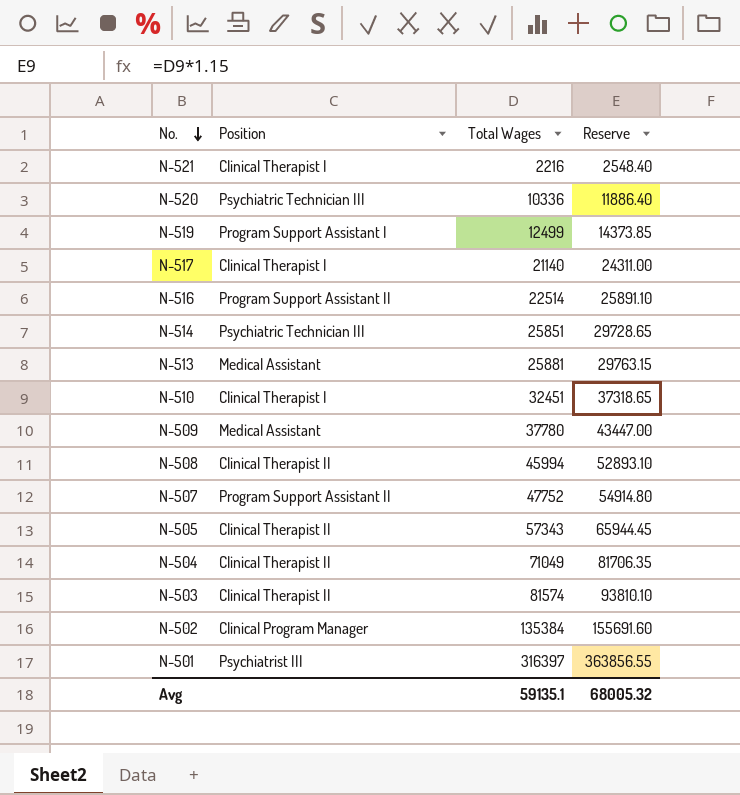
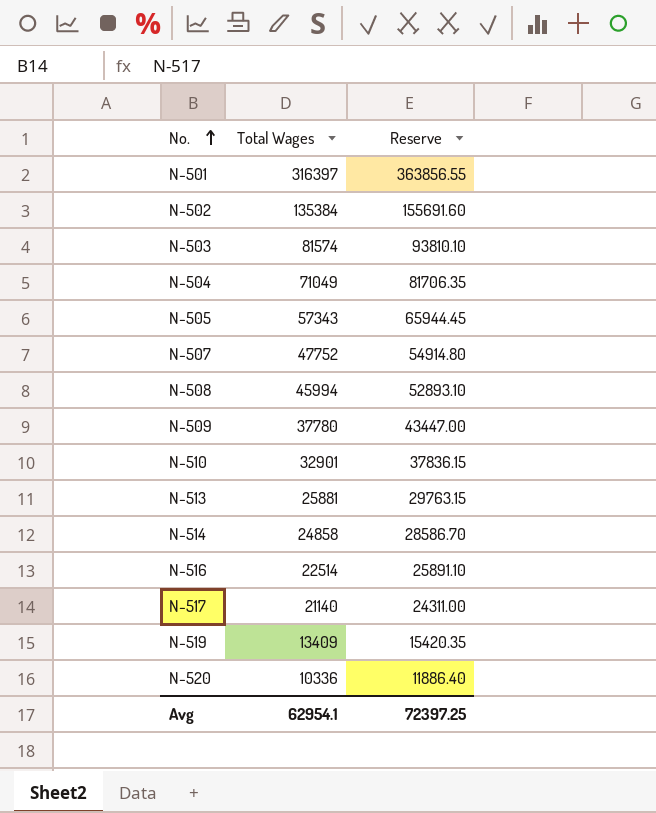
row order: No. descending -> No. ascending
column Position | position: 2 -> none
row N-521: Clinical Therapist I | 2216 | 2548.40 -> none
N-510 | Total Wages: 32451 -> 32901
N-510 | Reserve: 37318.65 -> 37836.15
N-514 | Total Wages: 25851 -> 24858
N-514 | Reserve: 29728.65 -> 28586.70
N-519 | Total Wages: 12499 -> 13409
N-519 | Reserve: 14373.85 -> 15420.35
Avg | Total Wages: 59135.1 -> 62954.1
Avg | Reserve: 68005.32 -> 72397.25

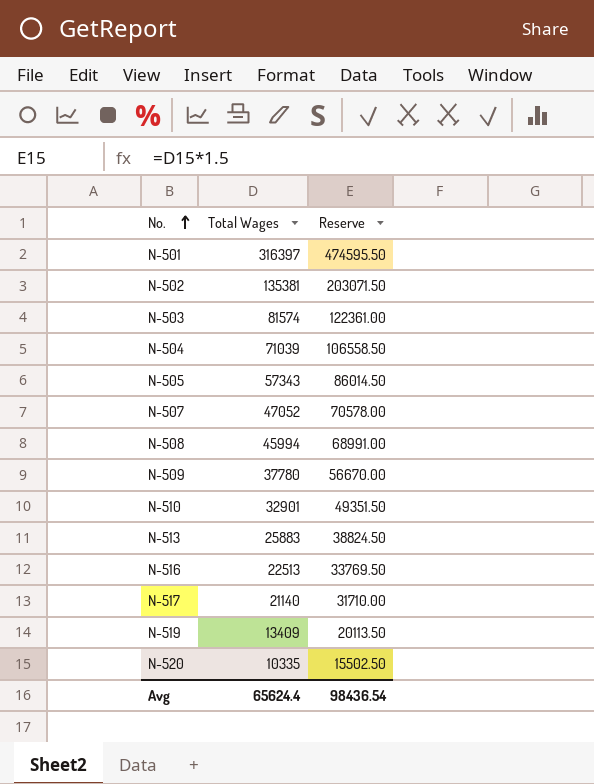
column Reserve | formula: [Total Wages] * 1.15 -> [Total Wages] * 1.5
row N-514: 24858 | 28586.70 -> none
N-502 | Total Wages: 135384 -> 135381
N-504 | Total Wages: 71049 -> 71039
N-507 | Total Wages: 47752 -> 47052
N-513 | Total Wages: 25881 -> 25883
N-516 | Total Wages: 22514 -> 22513
N-520 | Total Wages: 10336 -> 10335
Avg | Total Wages: 62954.1 -> 65624.4
Avg | Reserve: 72397.25 -> 98436.54

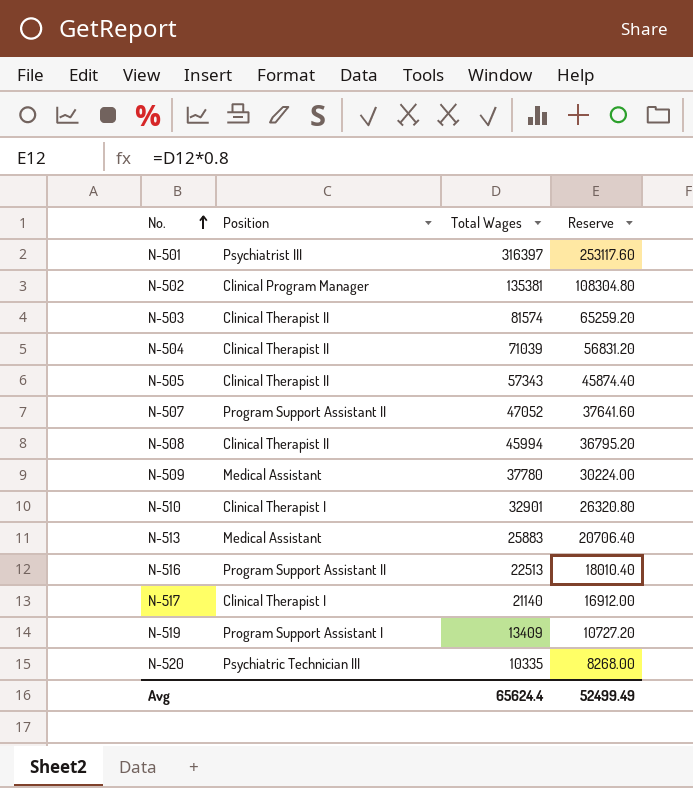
column Position | position: none -> 2
column Reserve | formula: [Total Wages] * 1.5 -> [Total Wages] * 0.8
Avg | Reserve: 98436.54 -> 52499.49

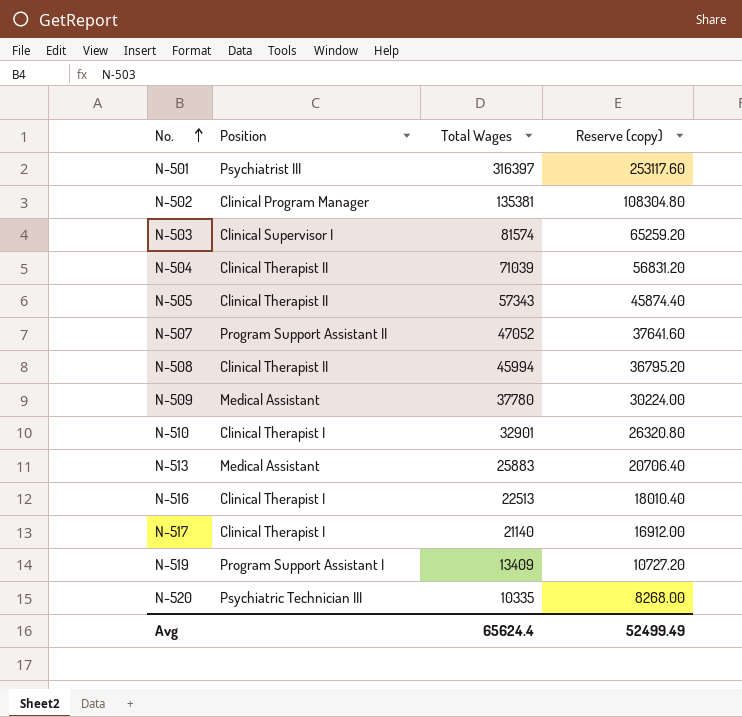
column name: Reserve -> Reserve (copy)
N-503 | Position: Clinical Therapist II -> Clinical Supervisor I
N-516 | Position: Program Support Assistant II -> Clinical Therapist I

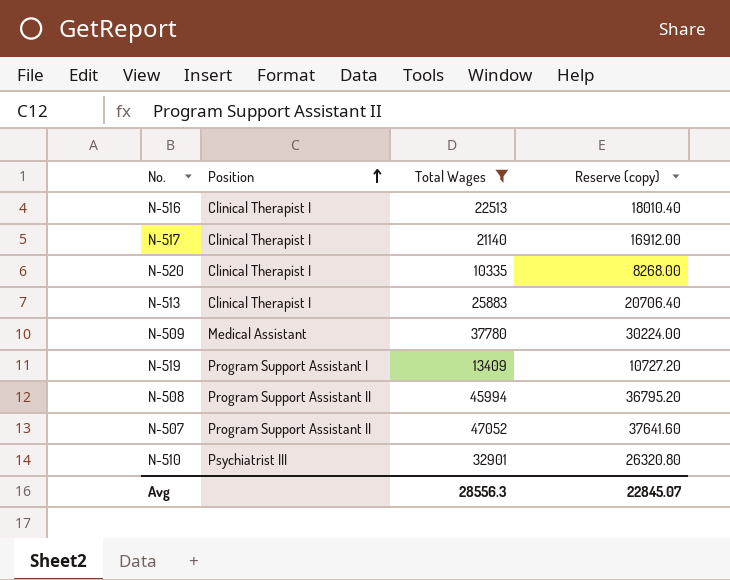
filter: none -> Total Wages <= 47052
row order: No. ascending -> Position ascending
N-520 | Position: Psychiatric Technician III -> Clinical Therapist I
N-513 | Position: Medical Assistant -> Clinical Therapist I
N-508 | Position: Clinical Therapist II -> Program Support Assistant II
N-510 | Position: Clinical Therapist I -> Psychiatrist III
Avg | Total Wages: 65624.4 -> 28556.3
Avg | Reserve (copy): 52499.49 -> 22845.07

